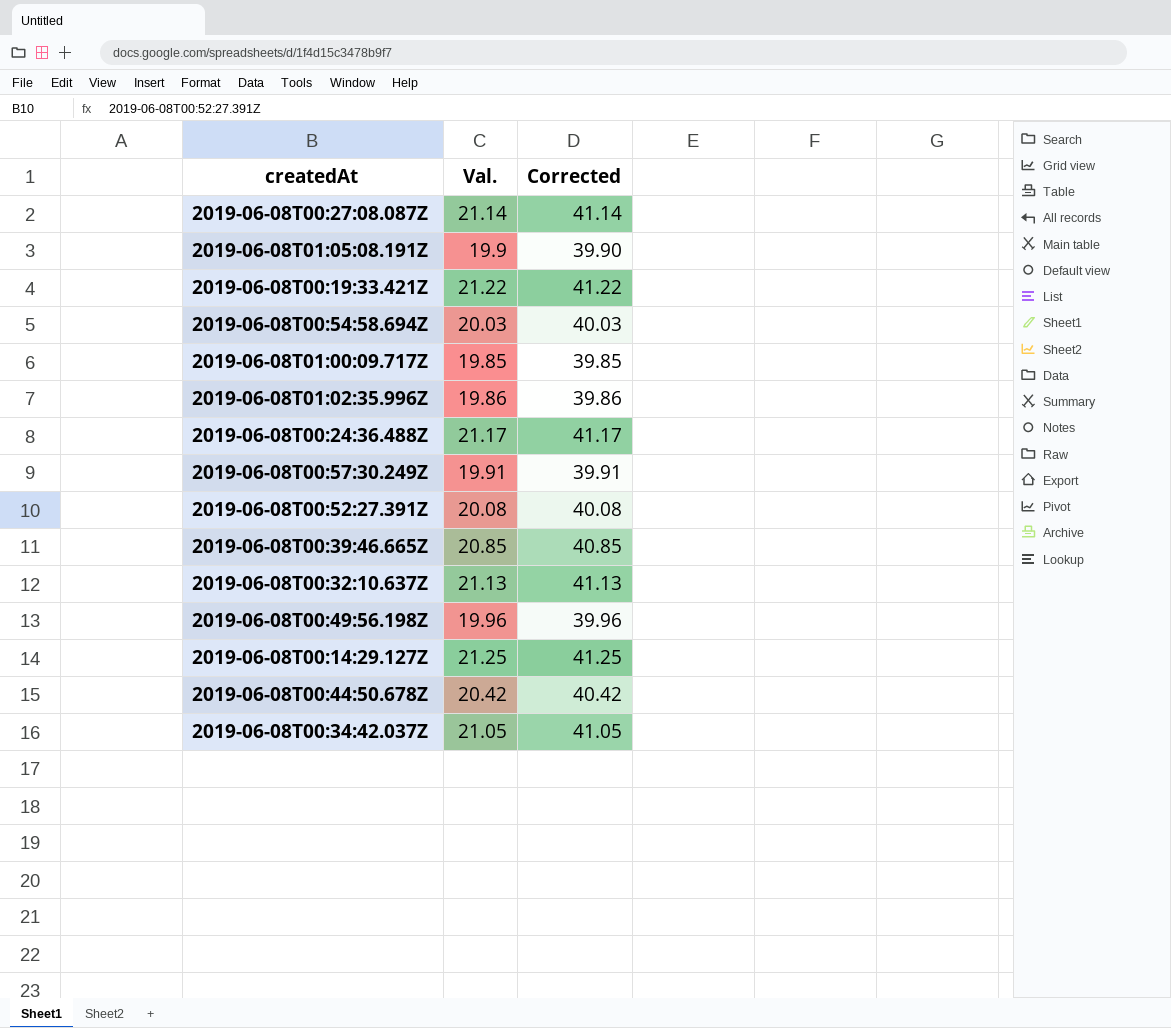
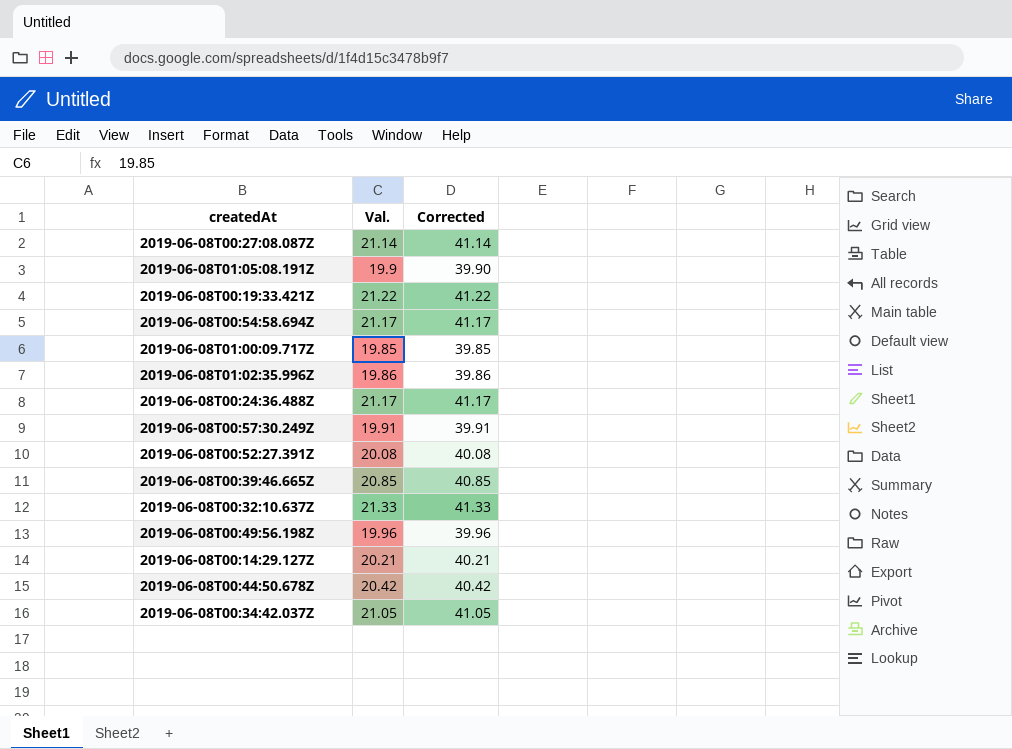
2019-06-08T00:54:58.694Z | Val.: 20.03 -> 21.17
2019-06-08T00:54:58.694Z | Corrected: 40.03 -> 41.17
2019-06-08T00:32:10.637Z | Val.: 21.13 -> 21.33
2019-06-08T00:32:10.637Z | Corrected: 41.13 -> 41.33
2019-06-08T00:14:29.127Z | Val.: 21.25 -> 20.21
2019-06-08T00:14:29.127Z | Corrected: 41.25 -> 40.21

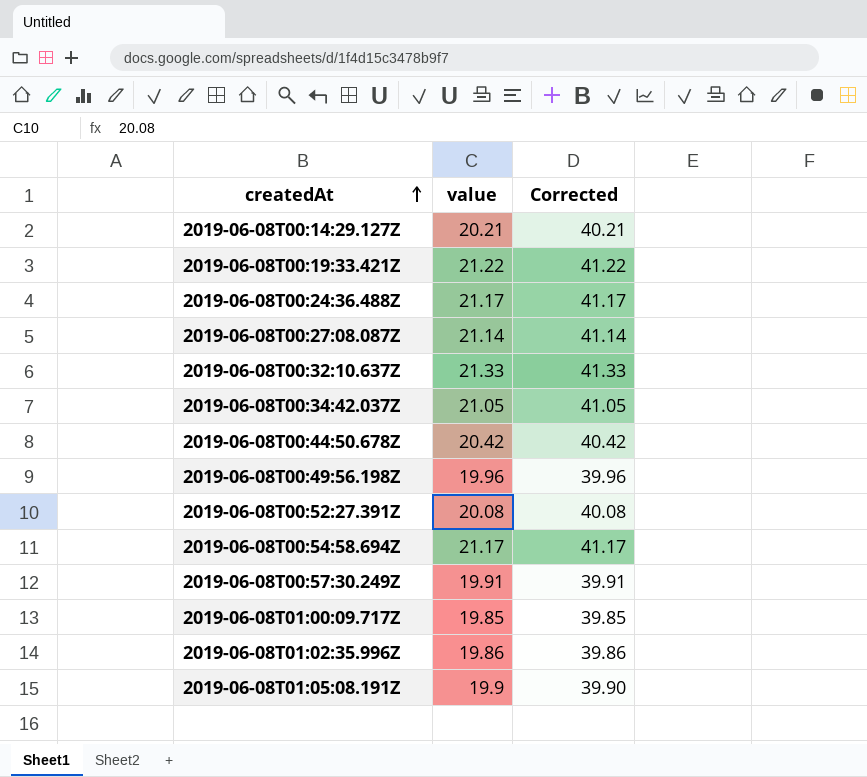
row order: none -> createdAt ascending
column name: Val. -> value
row 2019-06-08T00:39:46.665Z: 20.85 | 40.85 -> none

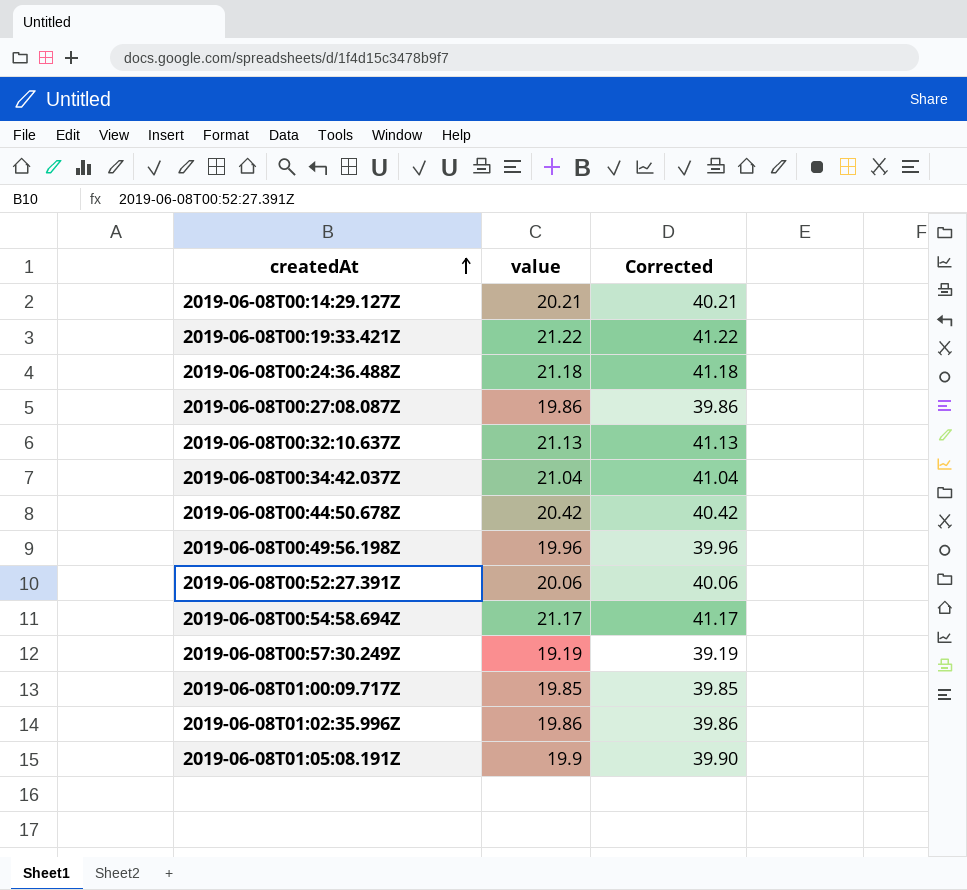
2019-06-08T00:24:36.488Z | value: 21.17 -> 21.18
2019-06-08T00:24:36.488Z | Corrected: 41.17 -> 41.18
2019-06-08T00:27:08.087Z | value: 21.14 -> 19.86
2019-06-08T00:27:08.087Z | Corrected: 41.14 -> 39.86
2019-06-08T00:32:10.637Z | value: 21.33 -> 21.13
2019-06-08T00:32:10.637Z | Corrected: 41.33 -> 41.13
2019-06-08T00:34:42.037Z | value: 21.05 -> 21.04
2019-06-08T00:34:42.037Z | Corrected: 41.05 -> 41.04
2019-06-08T00:52:27.391Z | value: 20.08 -> 20.06
2019-06-08T00:52:27.391Z | Corrected: 40.08 -> 40.06
2019-06-08T00:57:30.249Z | value: 19.91 -> 19.19
2019-06-08T00:57:30.249Z | Corrected: 39.91 -> 39.19

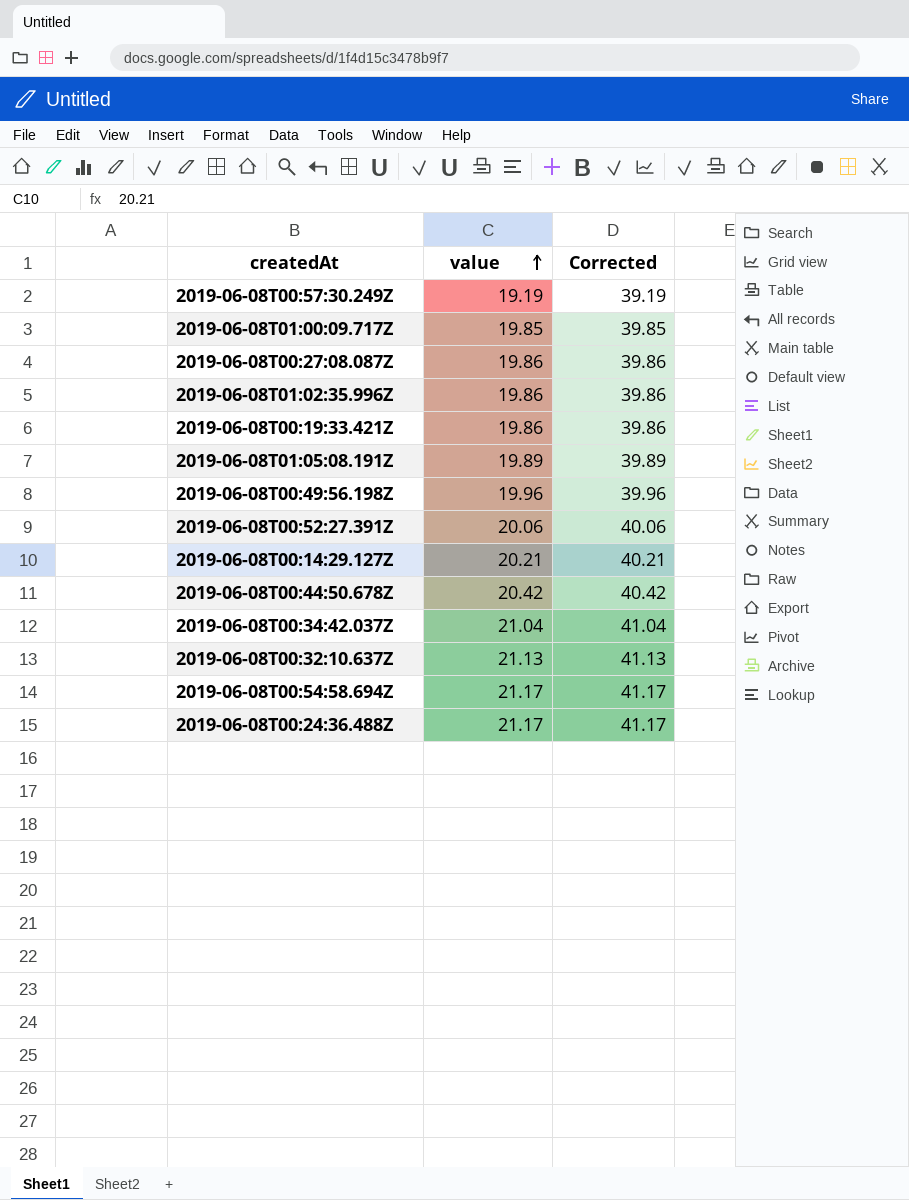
row order: createdAt ascending -> value ascending
2019-06-08T00:19:33.421Z | value: 21.22 -> 19.86
2019-06-08T00:19:33.421Z | Corrected: 41.22 -> 39.86
2019-06-08T01:05:08.191Z | value: 19.9 -> 19.89
2019-06-08T01:05:08.191Z | Corrected: 39.90 -> 39.89
2019-06-08T00:24:36.488Z | value: 21.18 -> 21.17
2019-06-08T00:24:36.488Z | Corrected: 41.18 -> 41.17

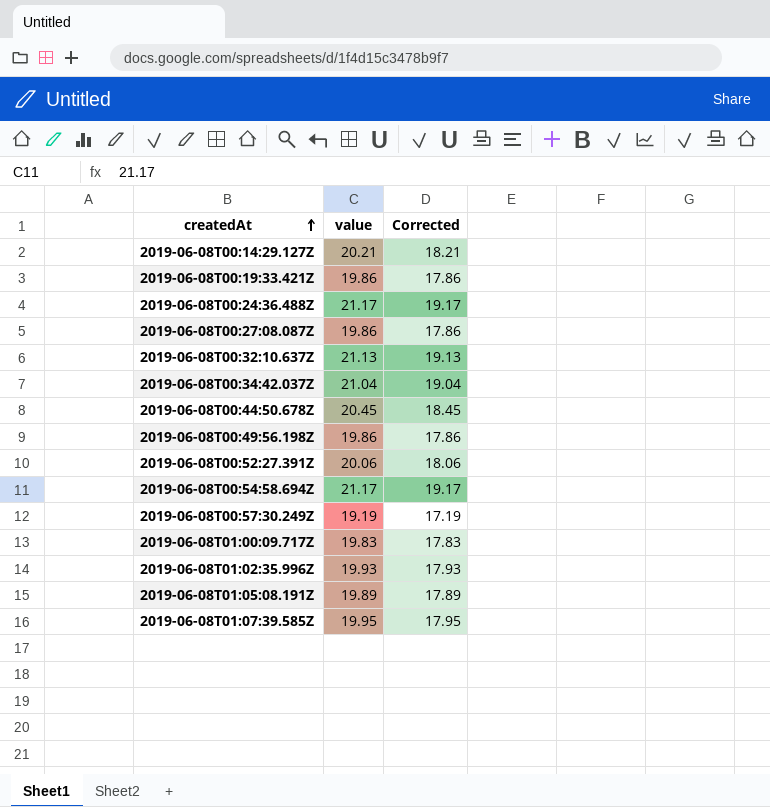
row order: value ascending -> createdAt ascending
column Corrected | formula: [value] + 20 -> [value] - 2
2019-06-08T00:44:50.678Z | value: 20.42 -> 20.45
2019-06-08T00:49:56.198Z | value: 19.96 -> 19.86
2019-06-08T01:00:09.717Z | value: 19.85 -> 19.83
2019-06-08T01:02:35.996Z | value: 19.86 -> 19.93
row 2019-06-08T01:07:39.585Z: none -> 19.95 | 17.95

